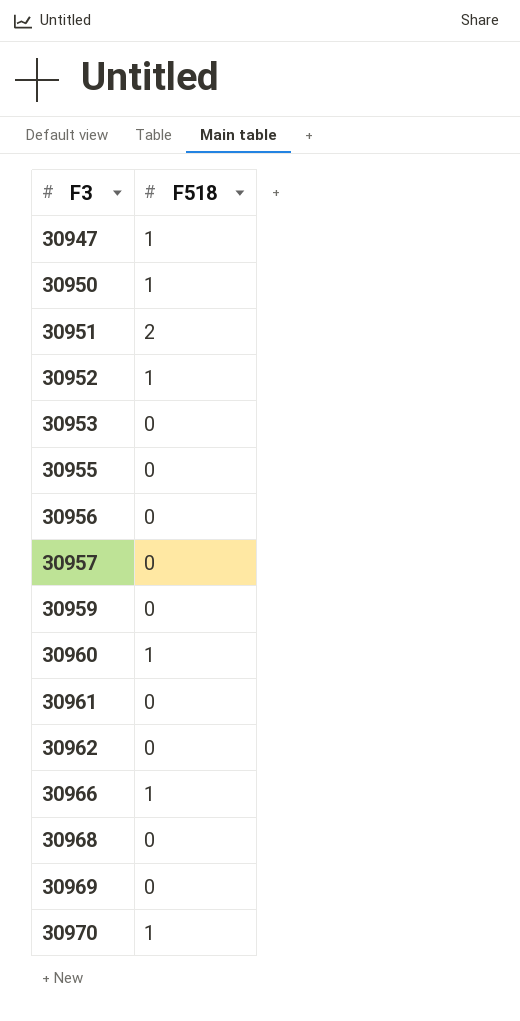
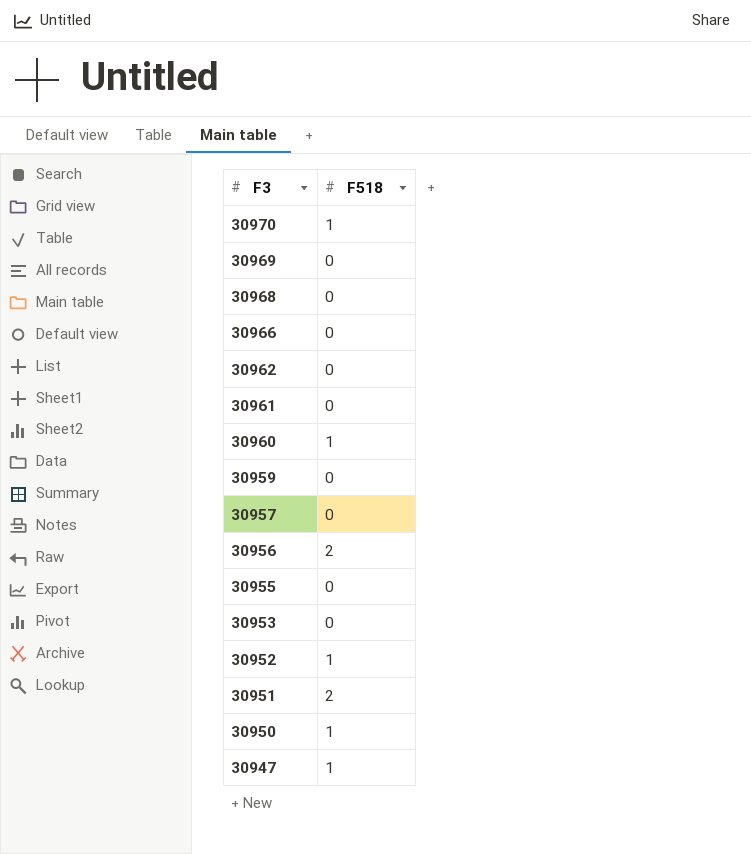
row order: F3 ascending -> F3 descending
30966 | F518: 1 -> 0
30956 | F518: 0 -> 2

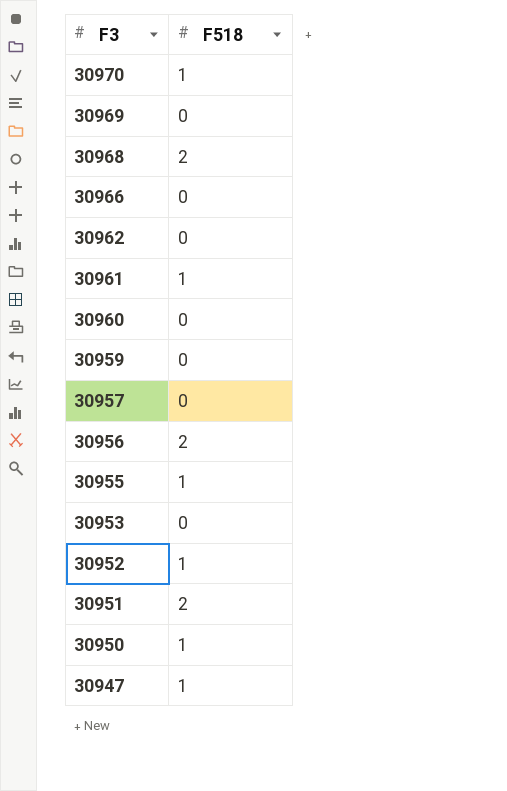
30968 | F518: 0 -> 2
30961 | F518: 0 -> 1
30960 | F518: 1 -> 0
30955 | F518: 0 -> 1

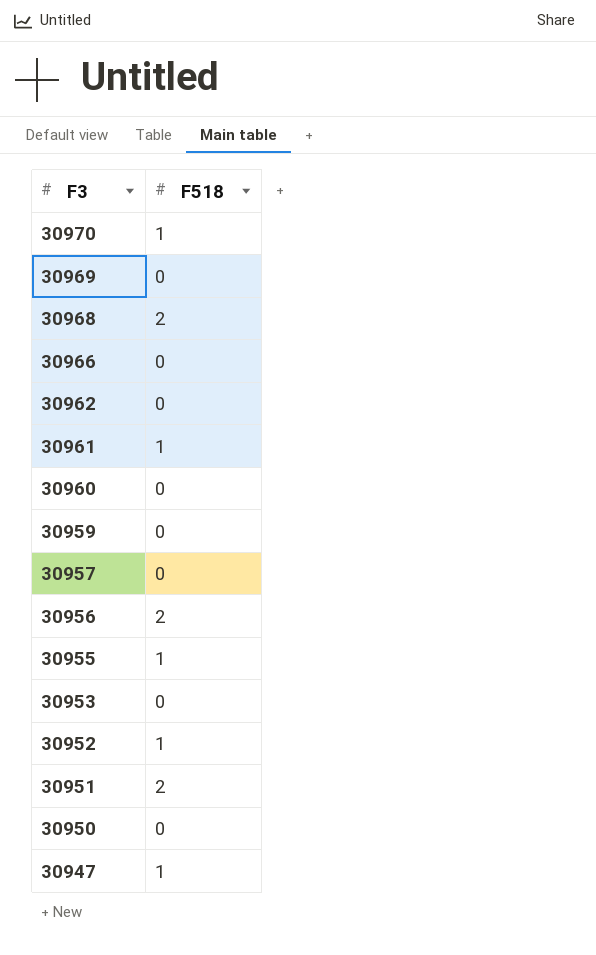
30950 | F518: 1 -> 0

